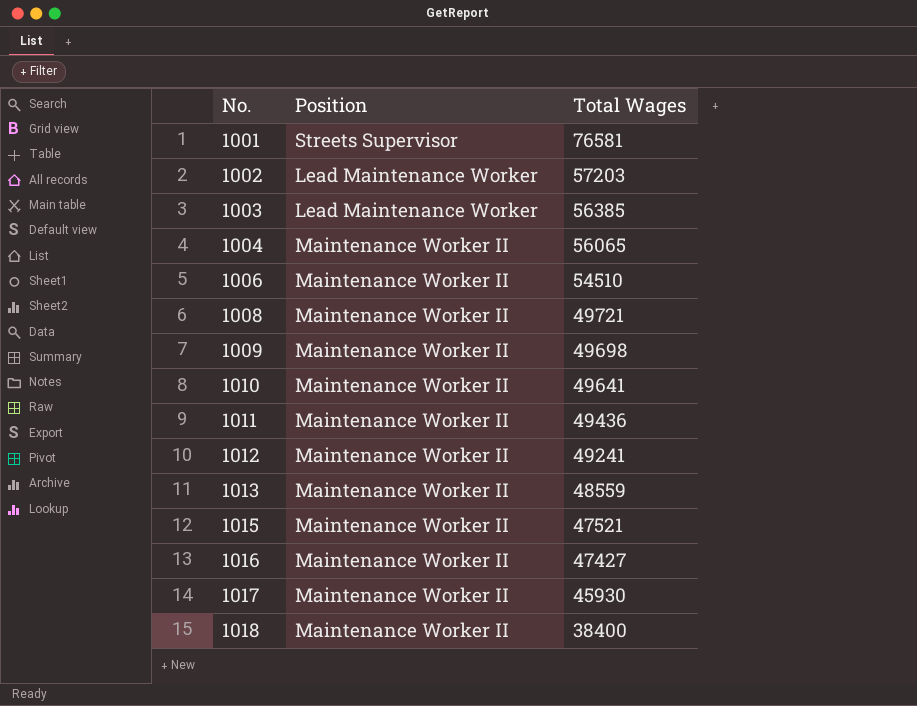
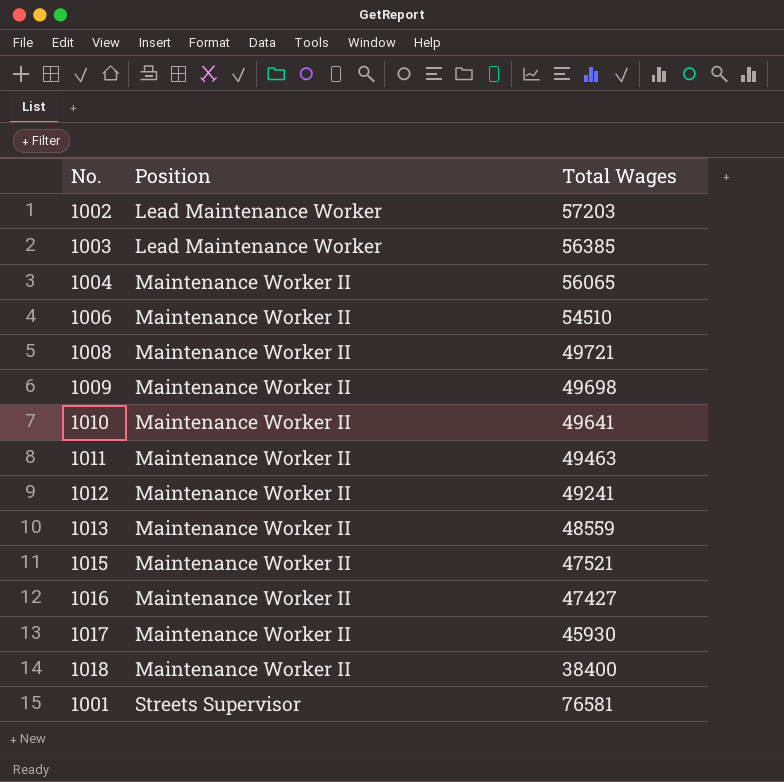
row order: No. ascending -> Position ascending
1011 | Total Wages: 49436 -> 49463

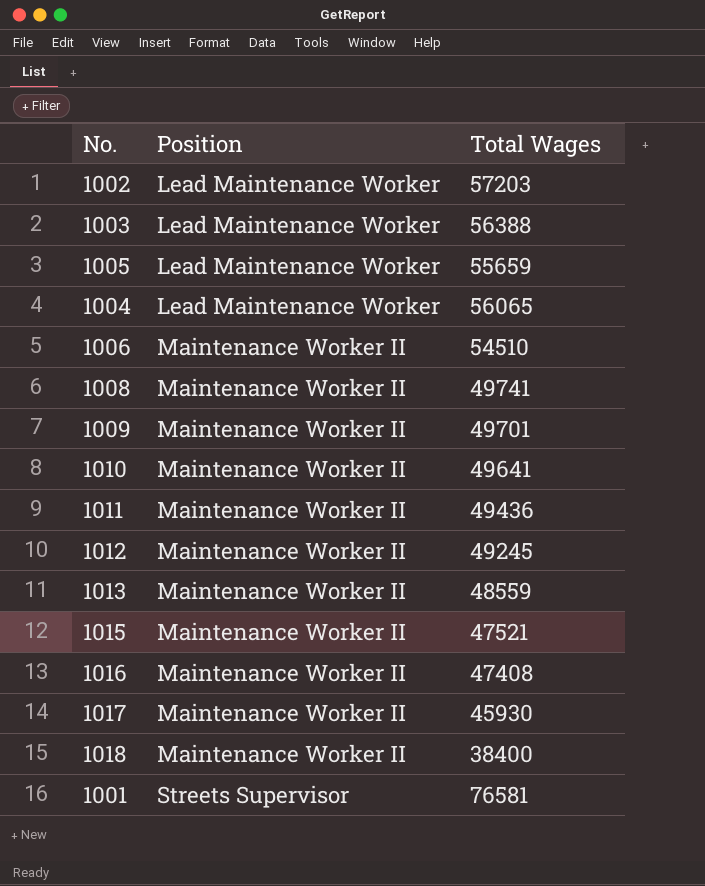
1003 | Total Wages: 56385 -> 56388
row 1005: none -> Lead Maintenance Worker | 55659
1004 | Position: Maintenance Worker II -> Lead Maintenance Worker
1008 | Total Wages: 49721 -> 49741
1009 | Total Wages: 49698 -> 49701
1011 | Total Wages: 49463 -> 49436
1012 | Total Wages: 49241 -> 49245
1016 | Total Wages: 47427 -> 47408

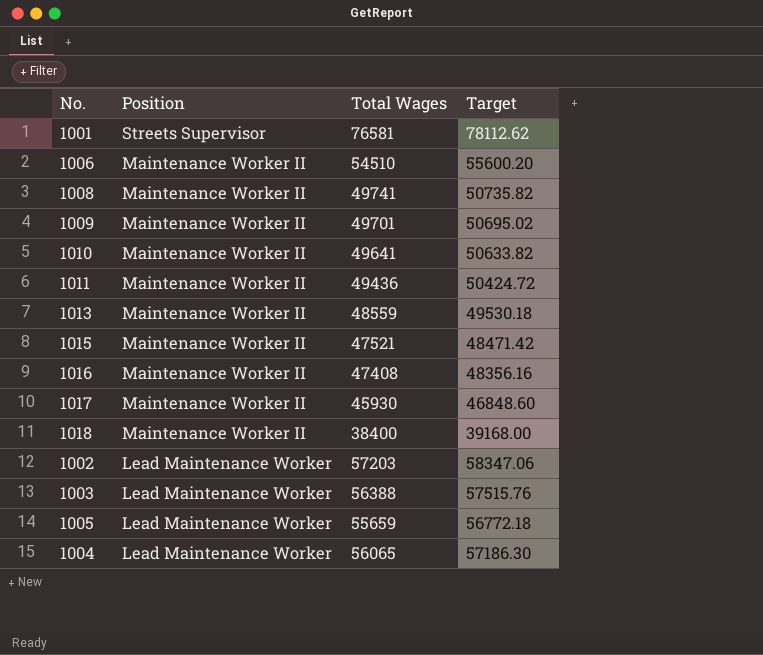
row order: Position ascending -> Position descending
column Target | formula: none -> [Total Wages] * 1.02
row 1012: Maintenance Worker II | 49245 -> none

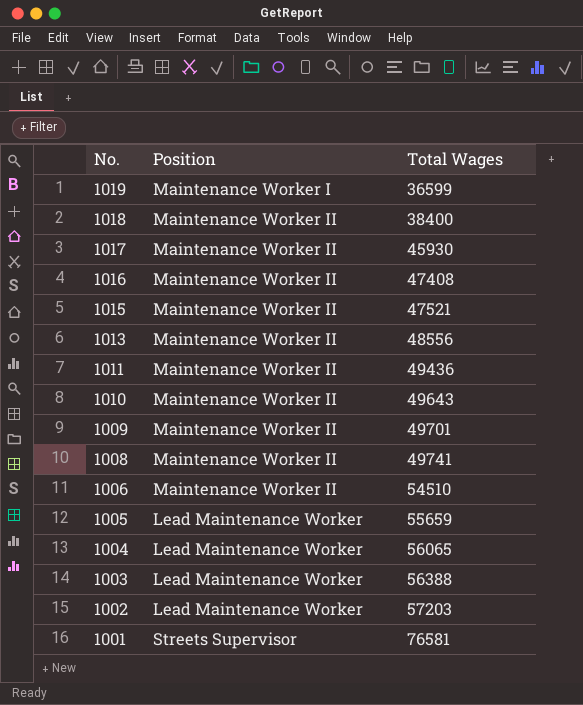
row order: Position descending -> No. descending
column Target | formula: [Total Wages] * 1.02 -> none
row 1019: none -> Maintenance Worker I | 36599
1013 | Total Wages: 48559 -> 48556
1010 | Total Wages: 49641 -> 49643

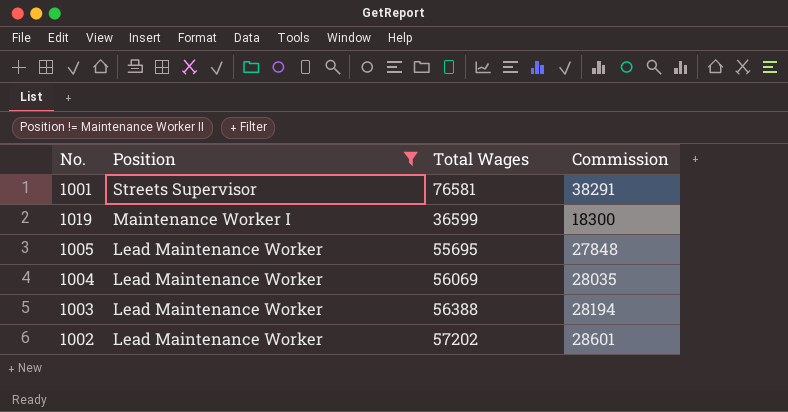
filter: none -> Position != Maintenance Worker II
row order: No. descending -> Position descending
column Commission | formula: none -> [Total Wages] * 0.5
1005 | Total Wages: 55659 -> 55695
1004 | Total Wages: 56065 -> 56069
1002 | Total Wages: 57203 -> 57202

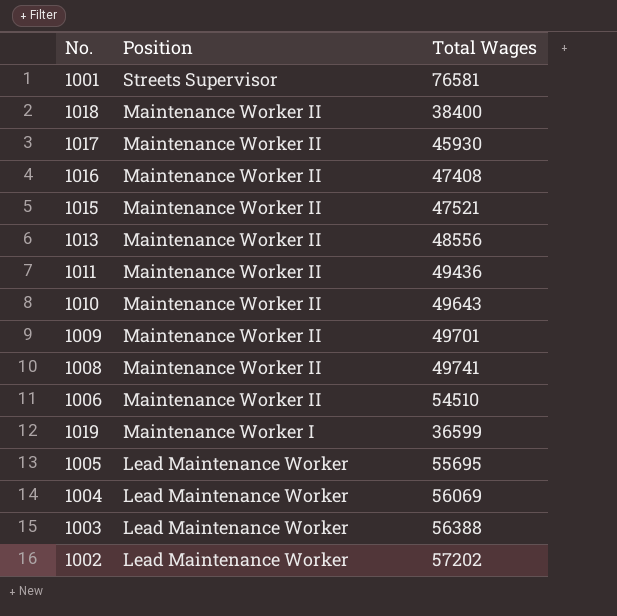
filter: Position != Maintenance Worker II -> none
column Commission | formula: [Total Wages] * 0.5 -> none

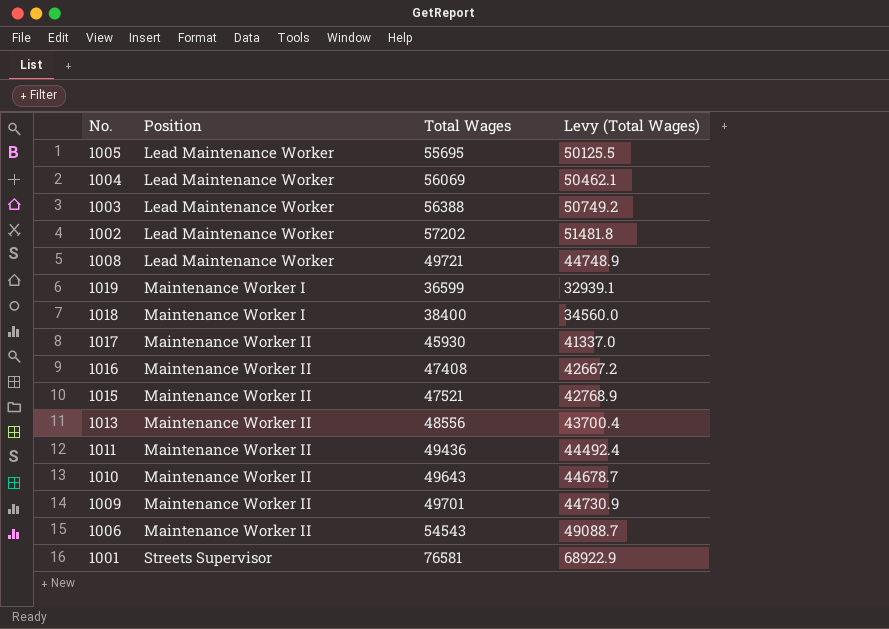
row order: Position descending -> Position ascending
column Levy (Total Wages) | formula: none -> [Total Wages] * 0.9
1008 | Position: Maintenance Worker II -> Lead Maintenance Worker
1008 | Total Wages: 49741 -> 49721
1018 | Position: Maintenance Worker II -> Maintenance Worker I
1006 | Total Wages: 54510 -> 54543

